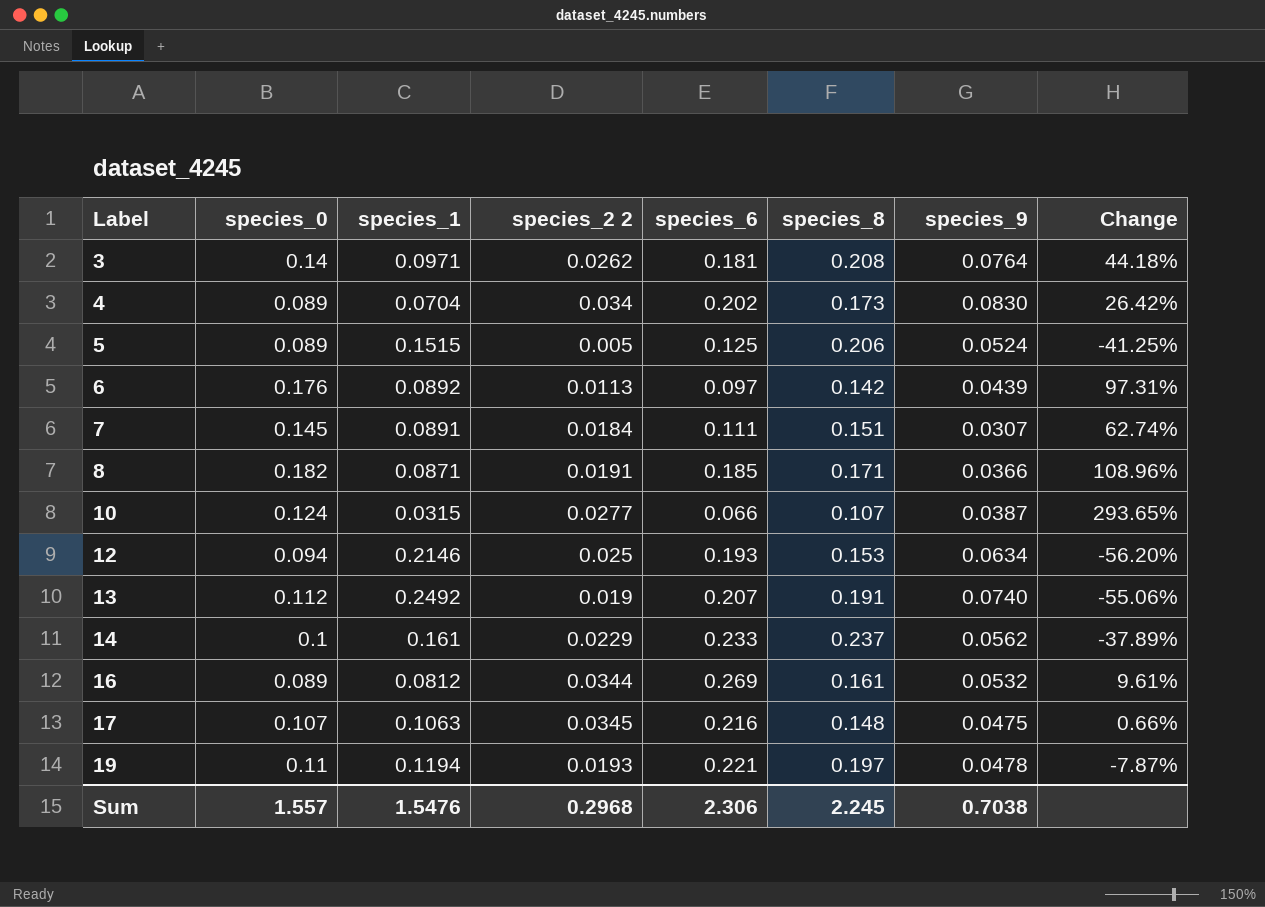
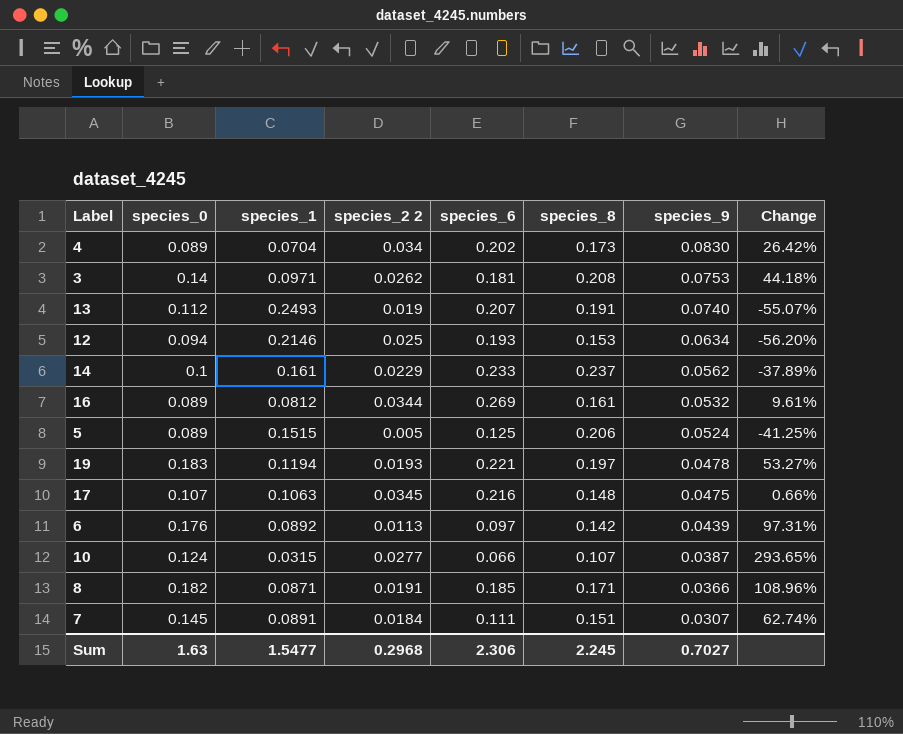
row order: Label ascending -> species_9 descending
3 | species_9: 0.0764 -> 0.0753
13 | species_1: 0.2492 -> 0.2493
13 | Change: -55.06% -> -55.07%
19 | species_0: 0.11 -> 0.183
19 | Change: -7.87% -> 53.27%
Sum | species_0: 1.557 -> 1.63
Sum | species_1: 1.5476 -> 1.5477
Sum | species_9: 0.7038 -> 0.7027

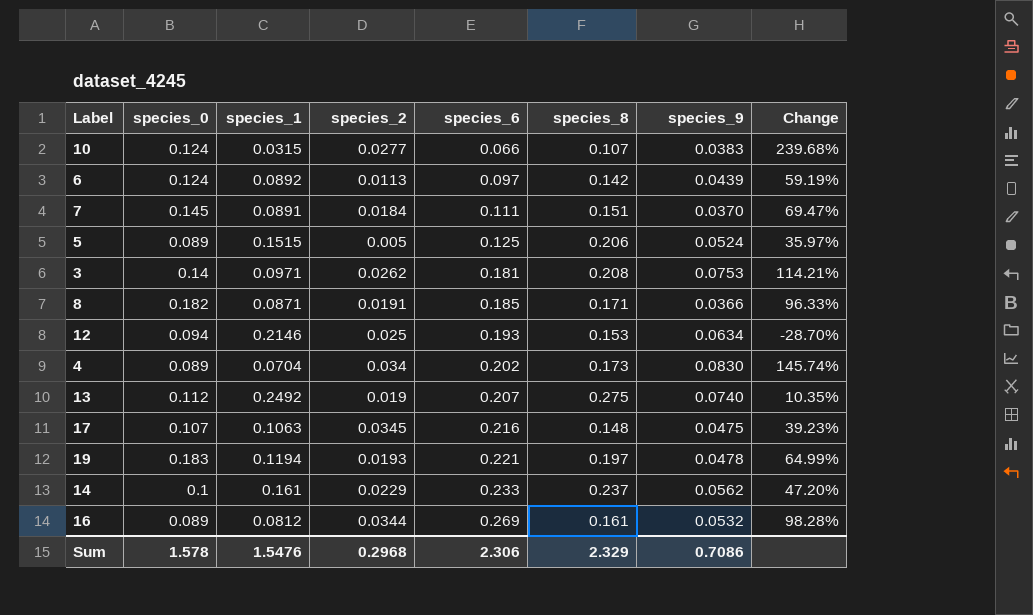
row order: species_9 descending -> species_6 ascending
column name: species_2 2 -> species_2
column Change | formula: ([species_0] - [species_1]) / [species_1] -> ([species_8] - [species_1]) / [species_1]
10 | species_9: 0.0387 -> 0.0383
6 | species_0: 0.176 -> 0.124
7 | species_9: 0.0307 -> 0.0370
13 | species_1: 0.2493 -> 0.2492
13 | species_8: 0.191 -> 0.275
Sum | species_0: 1.63 -> 1.578
Sum | species_1: 1.5477 -> 1.5476
Sum | species_8: 2.245 -> 2.329
Sum | species_9: 0.7027 -> 0.7086

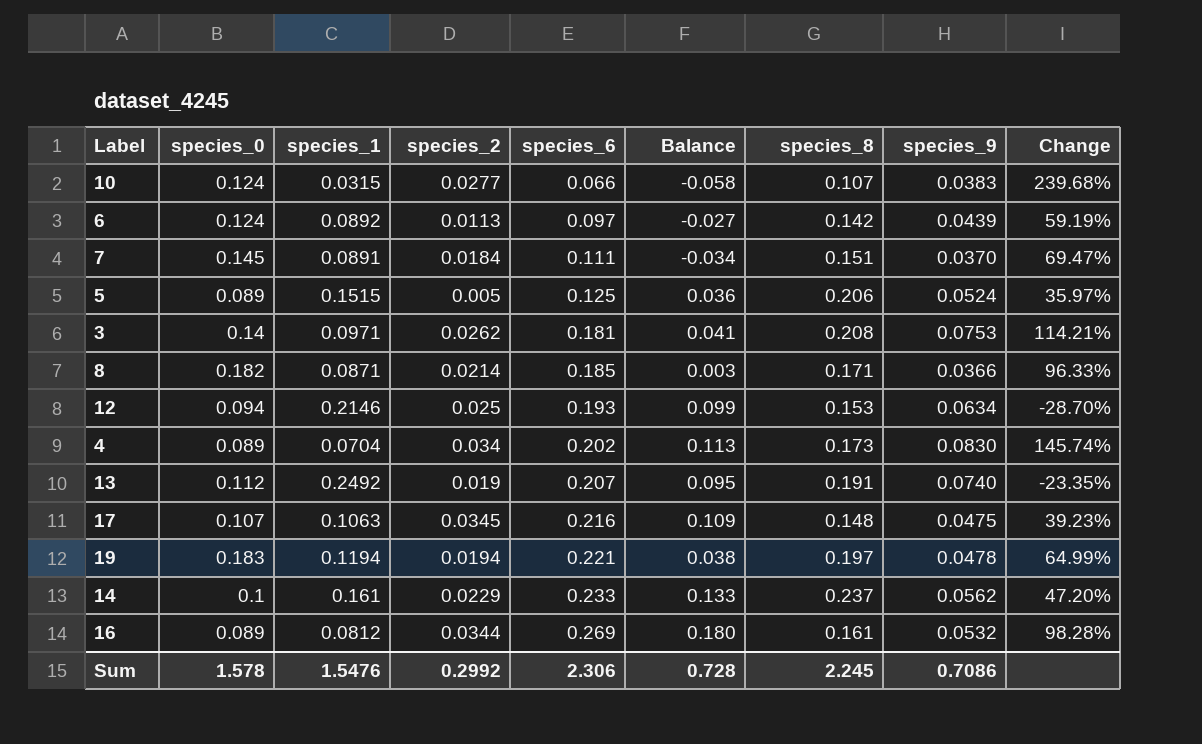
column Balance | formula: none -> [species_6] - [species_0]
8 | species_2: 0.0191 -> 0.0214
13 | species_8: 0.275 -> 0.191
13 | Change: 10.35% -> -23.35%
19 | species_2: 0.0193 -> 0.0194
Sum | species_2: 0.2968 -> 0.2992
Sum | species_8: 2.329 -> 2.245

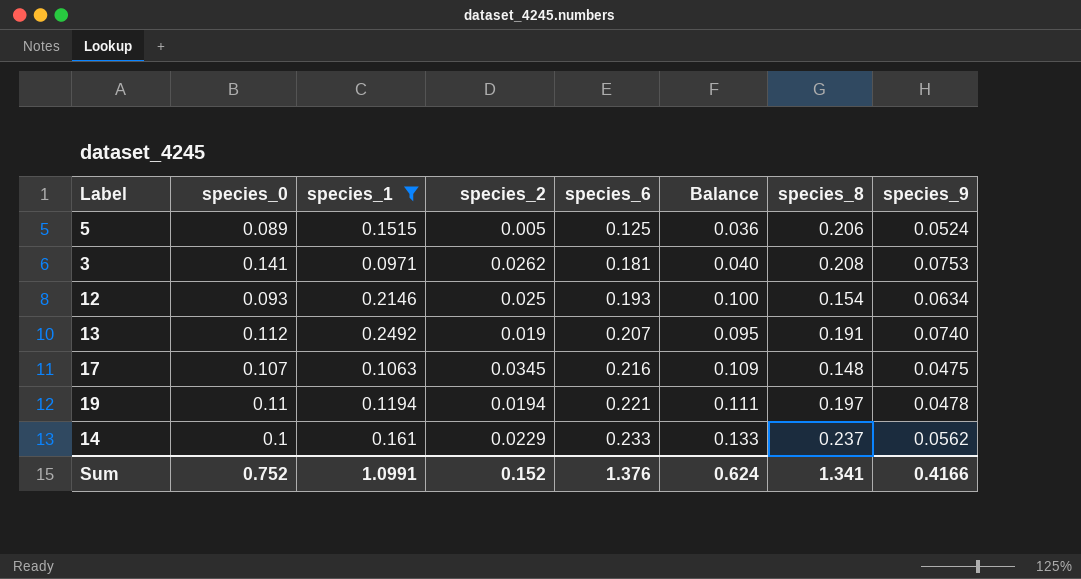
filter: none -> species_1 >= 0.0971
column Change | formula: ([species_8] - [species_1]) / [species_1] -> none
3 | species_0: 0.14 -> 0.141
3 | Balance: 0.041 -> 0.040
12 | species_0: 0.094 -> 0.093
12 | Balance: 0.099 -> 0.100
12 | species_8: 0.153 -> 0.154
19 | species_0: 0.183 -> 0.11
19 | Balance: 0.038 -> 0.111
Sum | species_0: 1.578 -> 0.752
Sum | species_1: 1.5476 -> 1.0991
Sum | species_2: 0.2992 -> 0.152
Sum | species_6: 2.306 -> 1.376
Sum | Balance: 0.728 -> 0.624
Sum | species_8: 2.245 -> 1.341
Sum | species_9: 0.7086 -> 0.4166

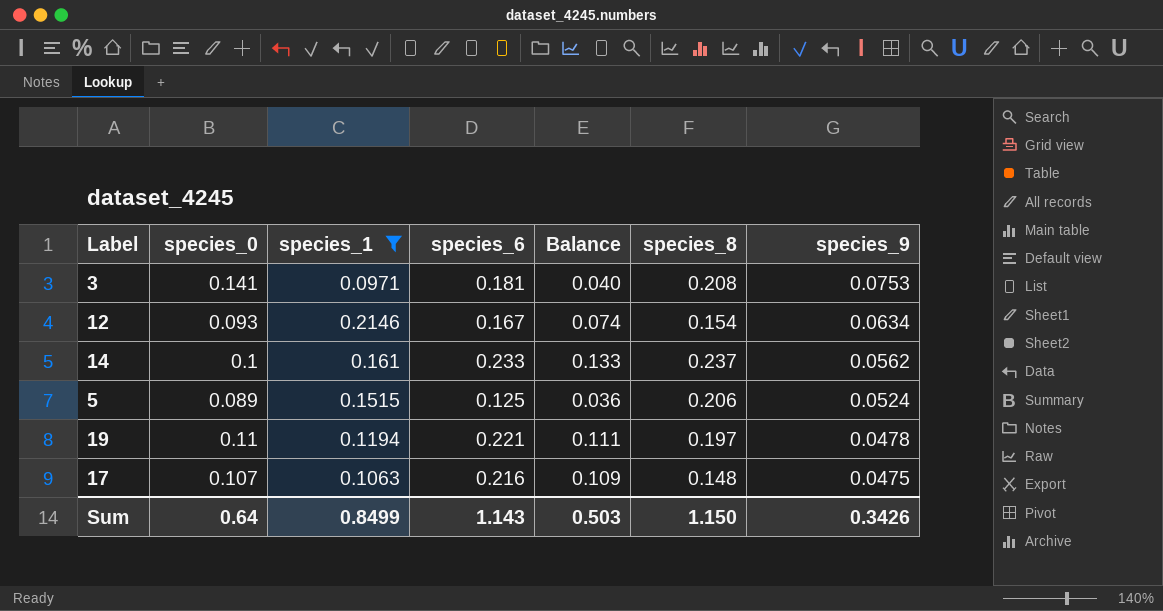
row order: species_6 ascending -> species_9 descending
column species_2 | position: 4 -> none
row 13: 0.112 | 0.2492 | 0.019 | 0.207 | 0.095 | 0.191 | 0.0740 -> none
12 | species_6: 0.193 -> 0.167
12 | Balance: 0.100 -> 0.074
Sum | species_0: 0.752 -> 0.64
Sum | species_1: 1.0991 -> 0.8499
Sum | species_6: 1.376 -> 1.143
Sum | Balance: 0.624 -> 0.503
Sum | species_8: 1.341 -> 1.150
Sum | species_9: 0.4166 -> 0.3426

